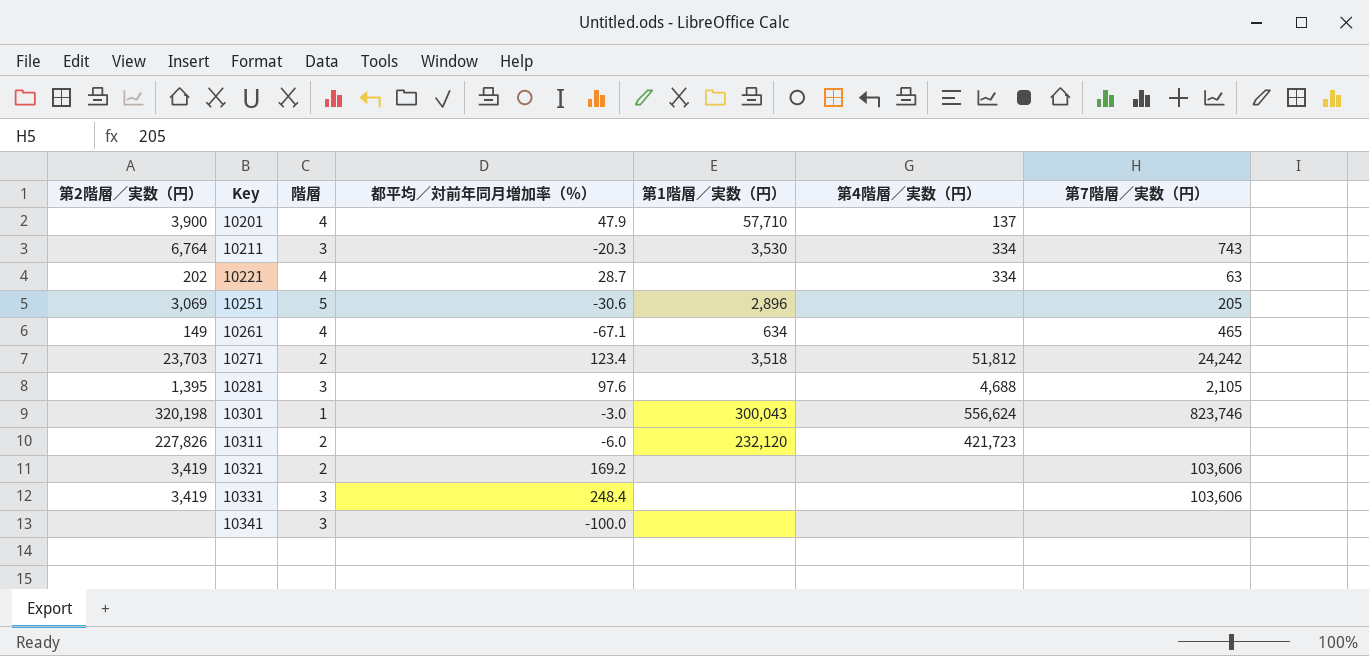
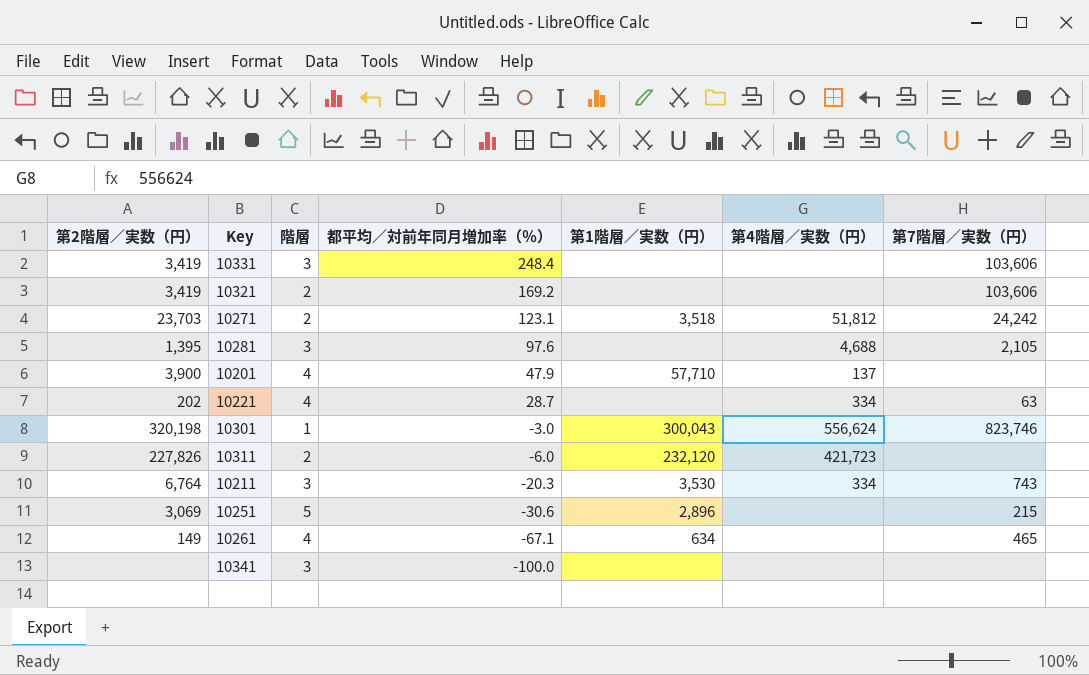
row order: Key ascending -> 都平均／対前年同月増加率（％） descending
10271 | 都平均／対前年同月増加率（％）: 123.4 -> 123.1
10251 | 第7階層／実数（円）: 205 -> 215

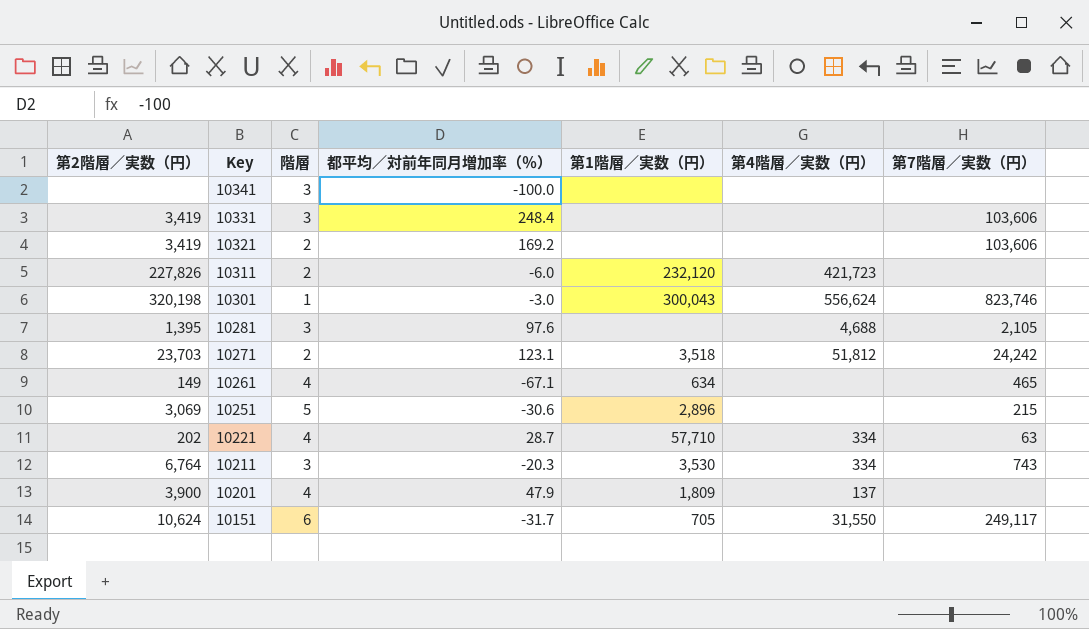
row order: 都平均／対前年同月増加率（％） descending -> Key descending
10221 | 第1階層／実数（円）: none -> 57,710
10201 | 第1階層／実数（円）: 57,710 -> 1,809
row 10151: none -> 10,624 | 6 | -31.7 | 705 | 31,550 | 249,117

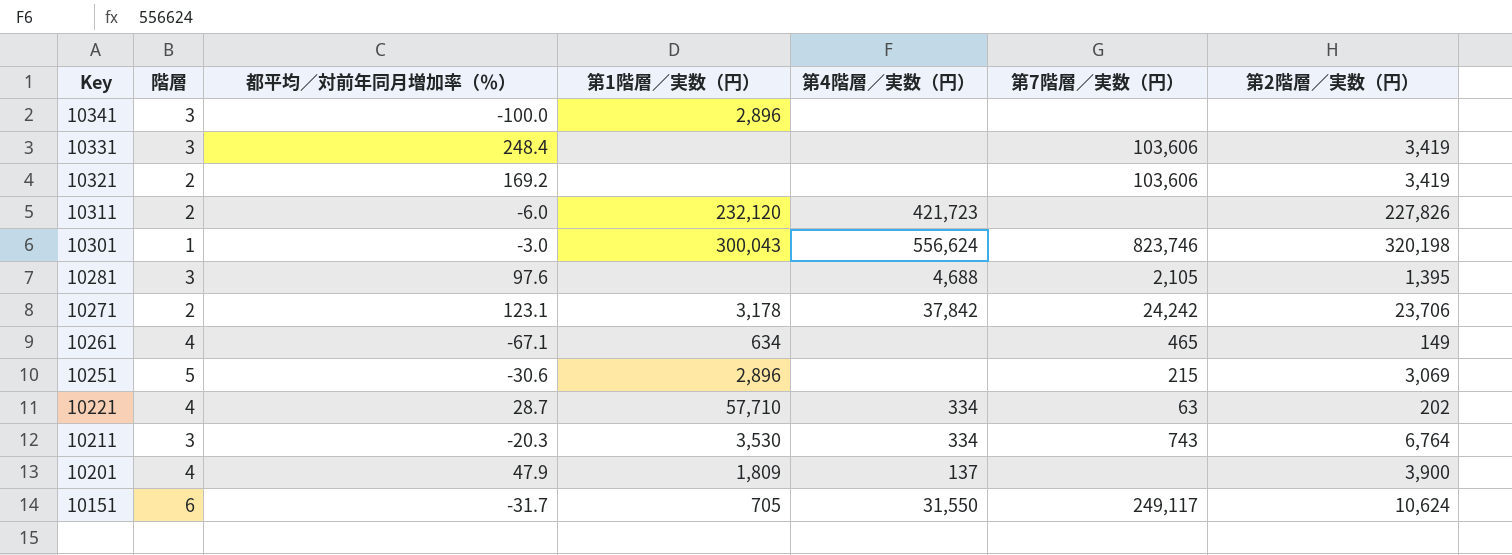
column 第2階層／実数（円） | position: 1 -> 7
10341 | 第1階層／実数（円）: none -> 2,896
10271 | 第1階層／実数（円）: 3,518 -> 3,178
10271 | 第4階層／実数（円）: 51,812 -> 37,842
10271 | 第2階層／実数（円）: 23,703 -> 23,706

